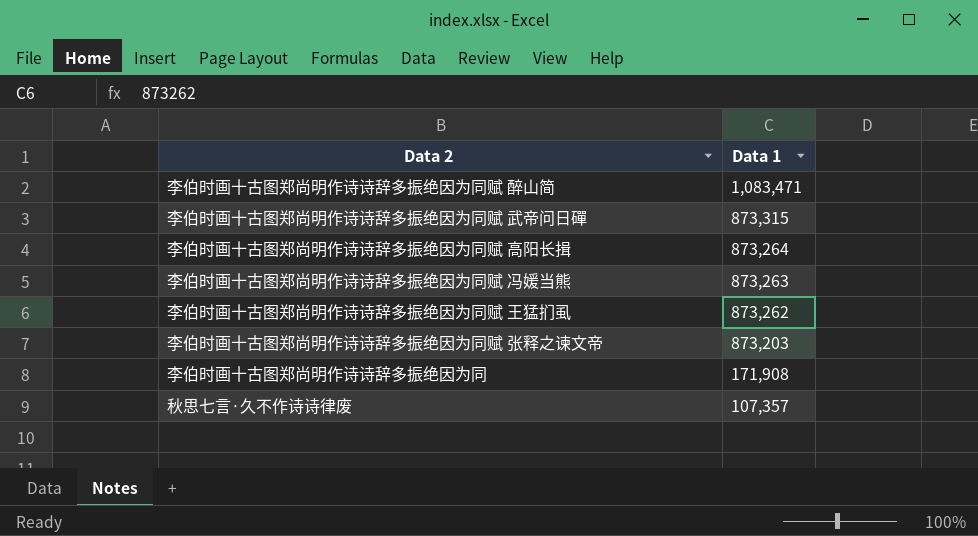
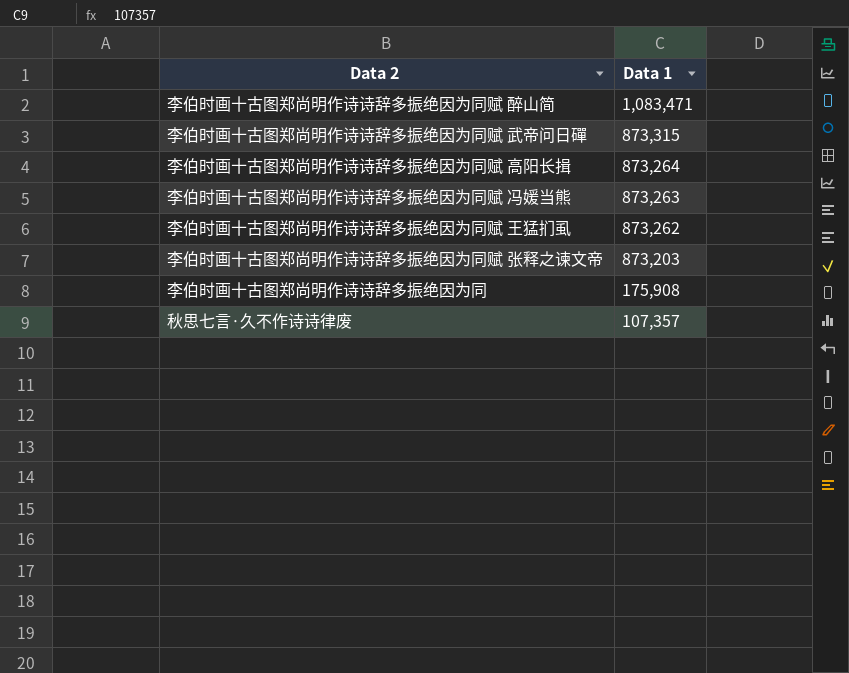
李伯时画十古图郑尚明作诗诗辞多振绝因为同 | Data 1: 171,908 -> 175,908

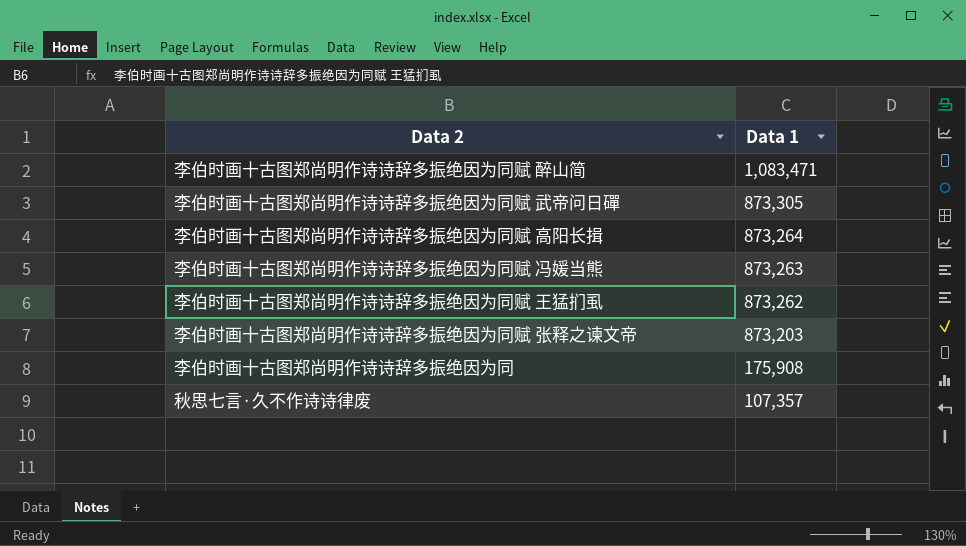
李伯时画十古图郑尚明作诗诗辞多振绝因为同赋 武帝问日磾 | Data 1: 873,315 -> 873,305

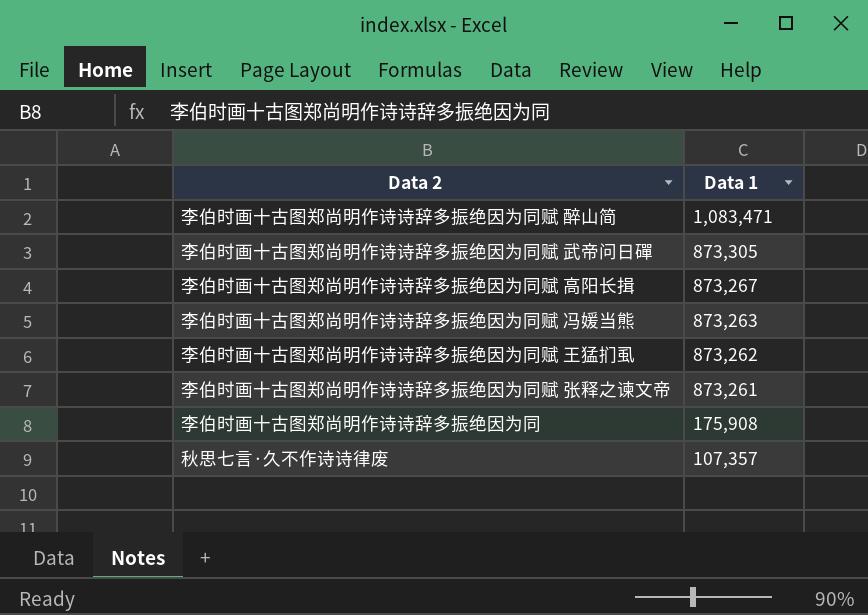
李伯时画十古图郑尚明作诗诗辞多振绝因为同赋 高阳长揖 | Data 1: 873,264 -> 873,267
李伯时画十古图郑尚明作诗诗辞多振绝因为同赋 张释之谏文帝 | Data 1: 873,203 -> 873,261

